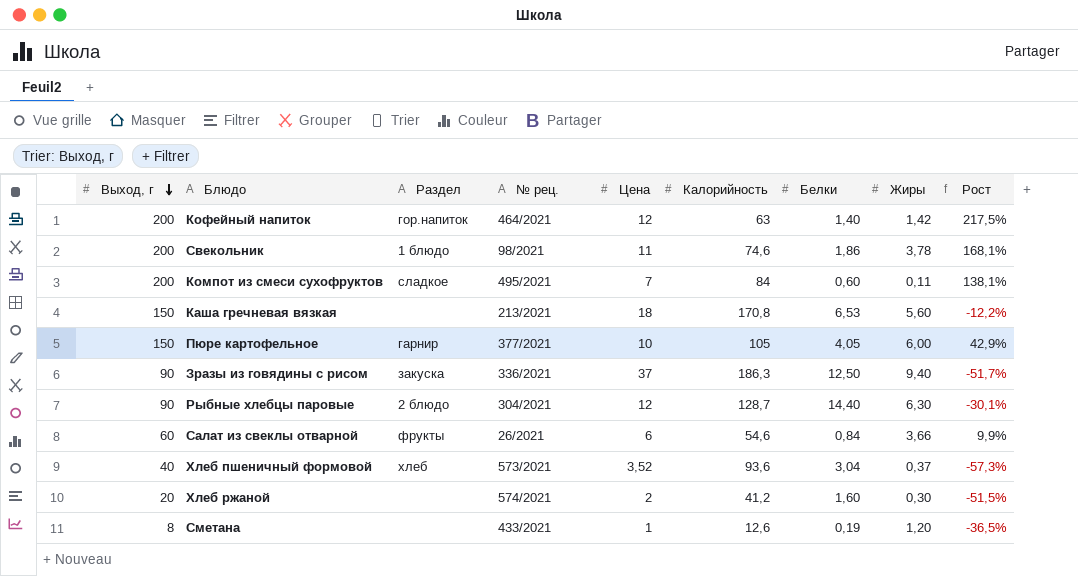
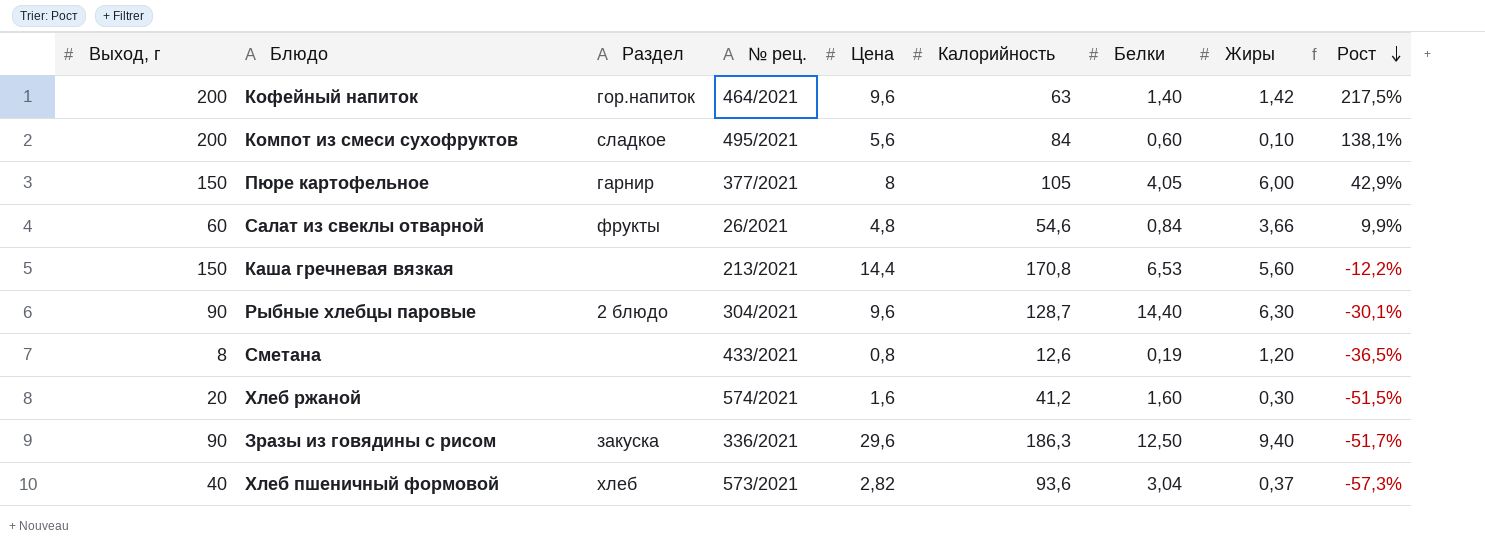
row order: Выход, г descending -> Рост descending
row Свекольник: 200 | 1 блюдо | 98/2021 | 11 | 74,6 | 1,86 | 3,78 | 168,1% -> none
Кофейный напиток | Цена: 12 -> 9,6
Компот из смеси сухофруктов | Цена: 7 -> 5,6
Компот из смеси сухофруктов | Жиры: 0,11 -> 0,10
Пюре картофельное | Цена: 10 -> 8
Салат из свеклы отварной | Цена: 6 -> 4,8
Каша гречневая вязкая | Цена: 18 -> 14,4
Рыбные хлебцы паровые | Цена: 12 -> 9,6
Сметана | Цена: 1 -> 0,8
Хлеб ржаной | Цена: 2 -> 1,6
Зразы из говядины с рисом | Цена: 37 -> 29,6
Хлеб пшеничный формовой | Цена: 3,52 -> 2,82

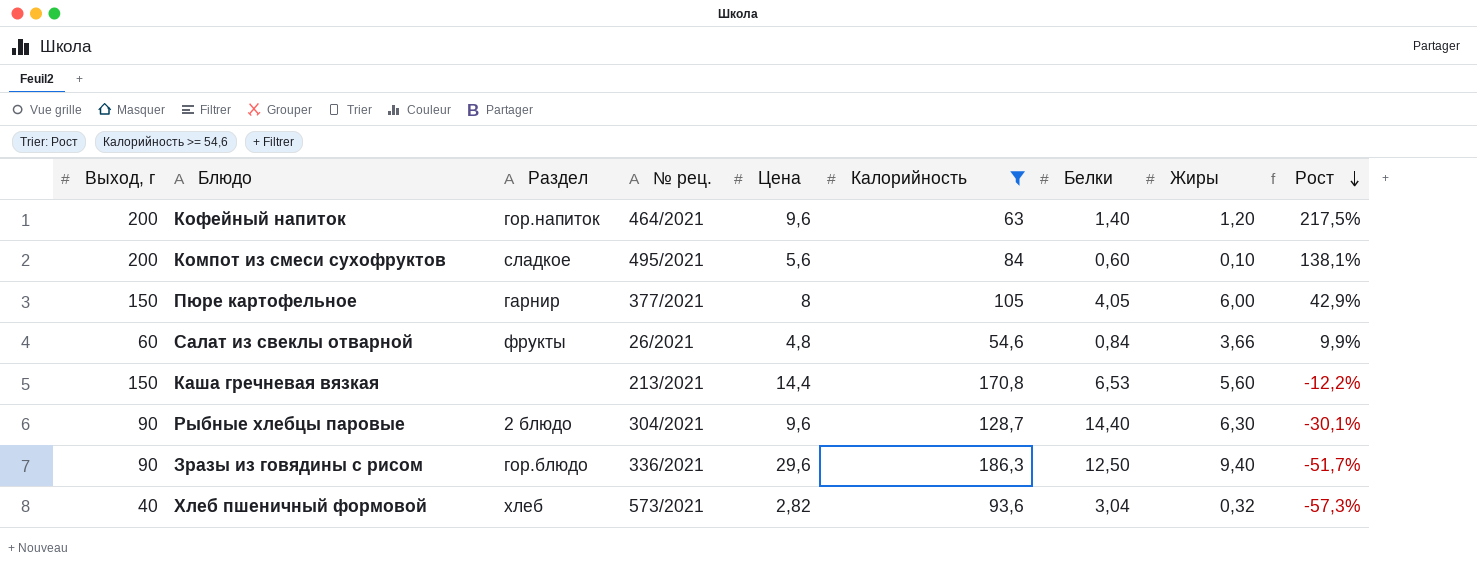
filter: none -> Калорийность >= 54,6
Кофейный напиток | Жиры: 1,42 -> 1,20
Зразы из говядины с рисом | Раздел: закуска -> гор.блюдо
Хлеб пшеничный формовой | Жиры: 0,37 -> 0,32

